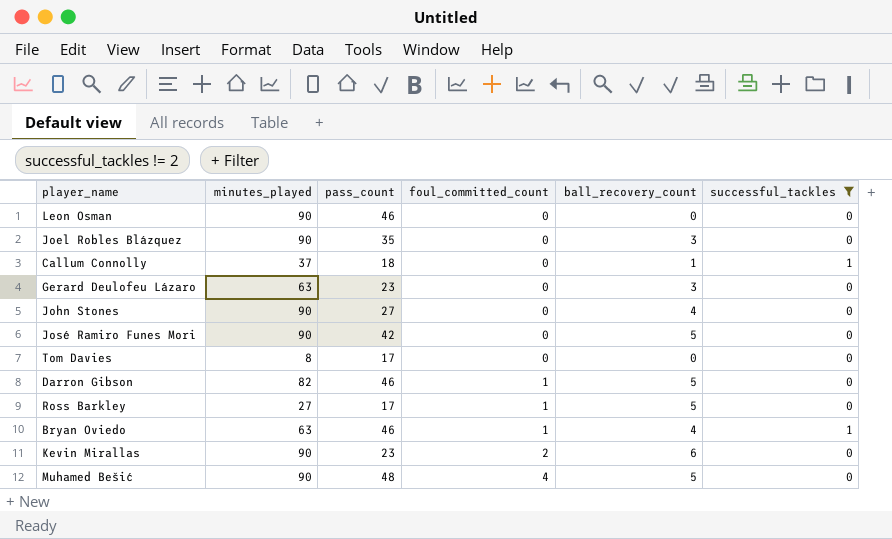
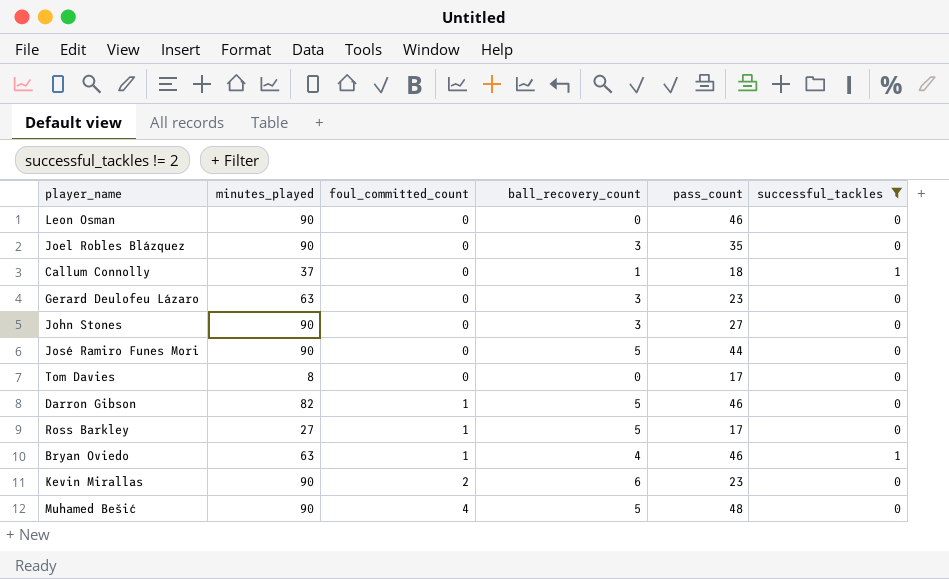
column pass_count | position: 3 -> 5
John Stones | ball_recovery_count: 4 -> 3
José Ramiro Funes Mori | pass_count: 42 -> 44

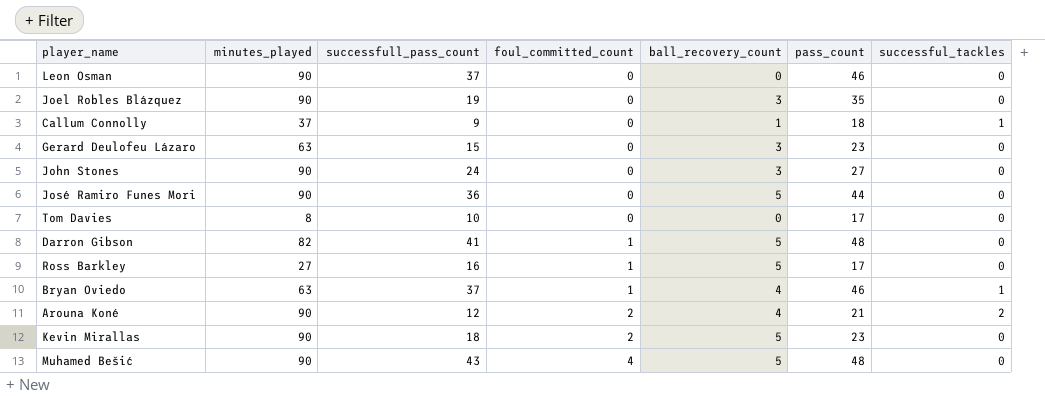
filter: successful_tackles != 2 -> none
column successfull_pass_count | position: none -> 3
Darron Gibson | pass_count: 46 -> 48
Kevin Mirallas | ball_recovery_count: 6 -> 5

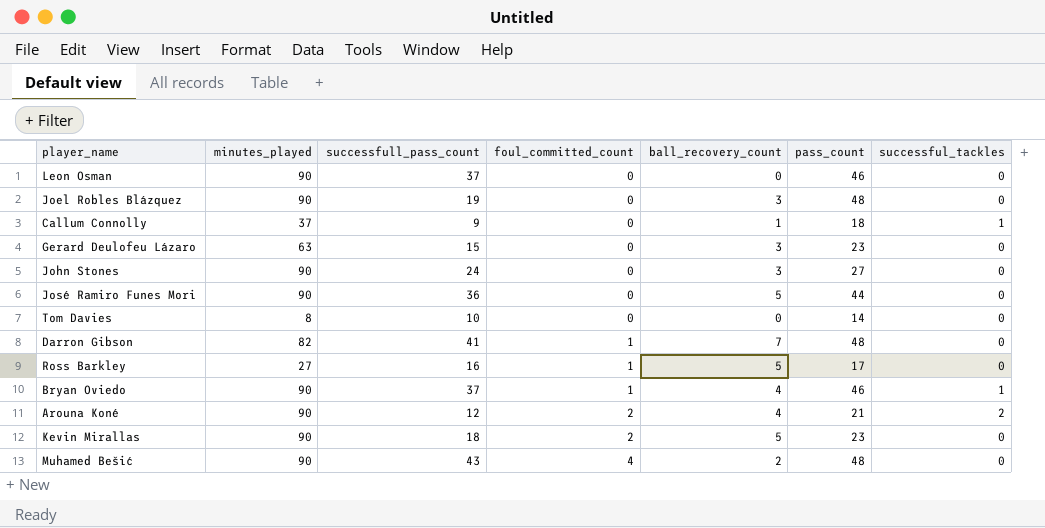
Joel Robles Blázquez | pass_count: 35 -> 48
Tom Davies | pass_count: 17 -> 14
Darron Gibson | ball_recovery_count: 5 -> 7
Bryan Oviedo | minutes_played: 63 -> 90
Muhamed Bešić | ball_recovery_count: 5 -> 2

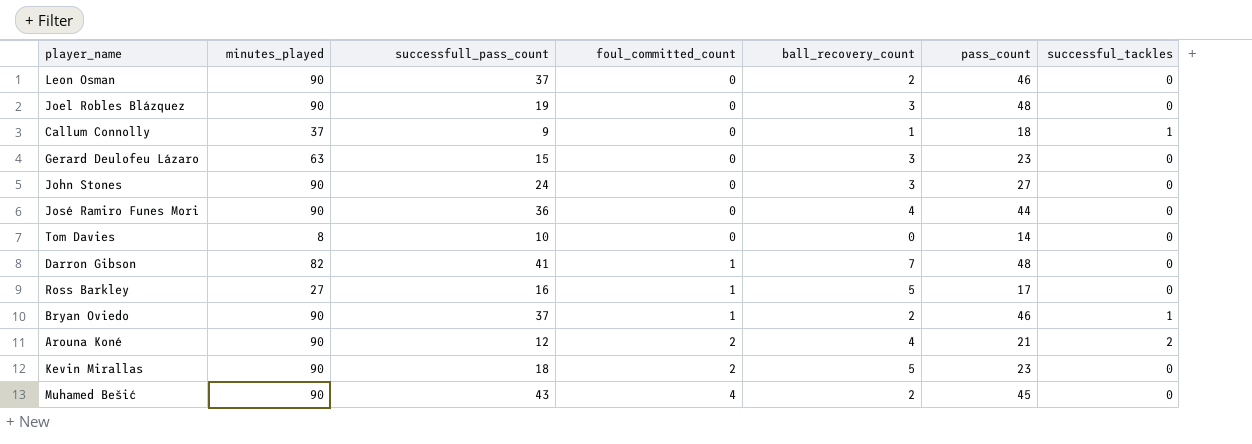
Leon Osman | ball_recovery_count: 0 -> 2
José Ramiro Funes Mori | ball_recovery_count: 5 -> 4
Bryan Oviedo | ball_recovery_count: 4 -> 2
Muhamed Bešić | pass_count: 48 -> 45

